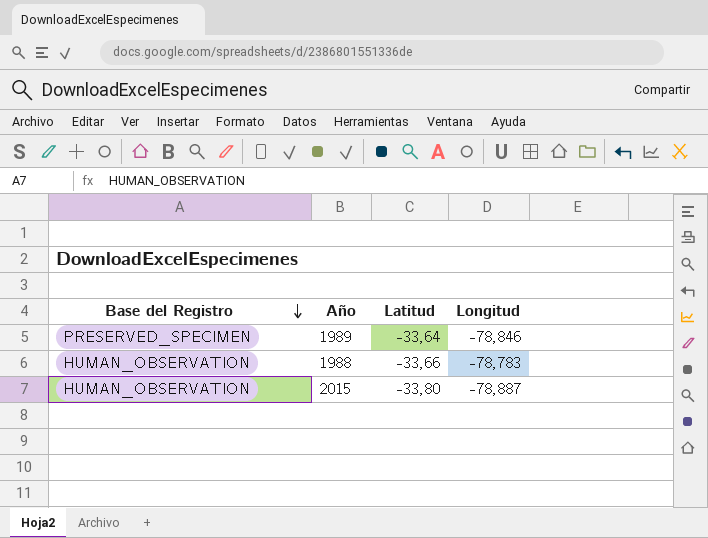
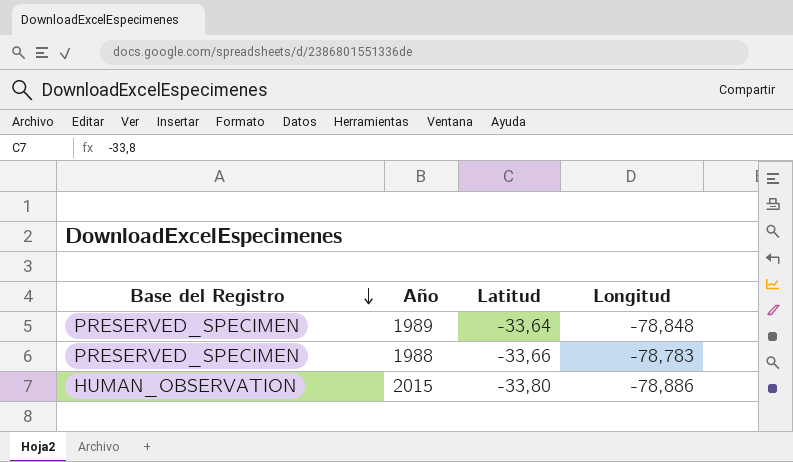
1989 | Longitud: -78,846 -> -78,848
1988 | Base del Registro: HUMAN_OBSERVATION -> PRESERVED_SPECIMEN
2015 | Longitud: -78,887 -> -78,886

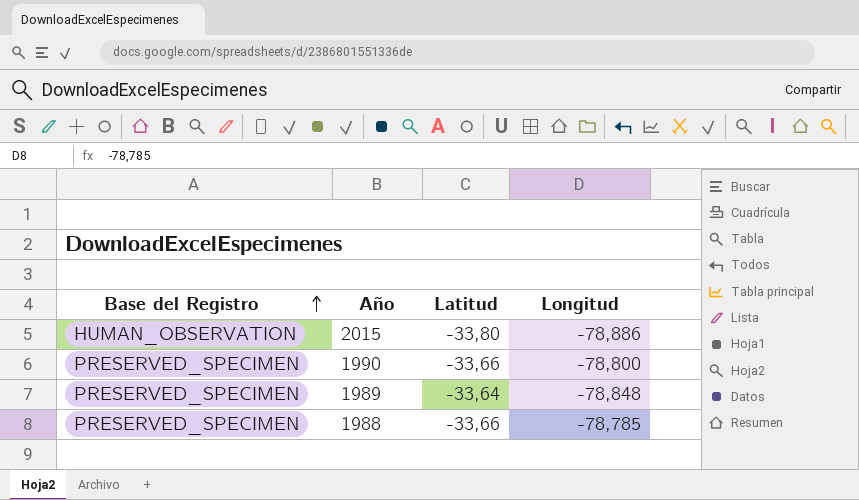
row order: Base del Registro descending -> Base del Registro ascending
row 1990: none -> PRESERVED_SPECIMEN | -33,66 | -78,800
1988 | Longitud: -78,783 -> -78,785

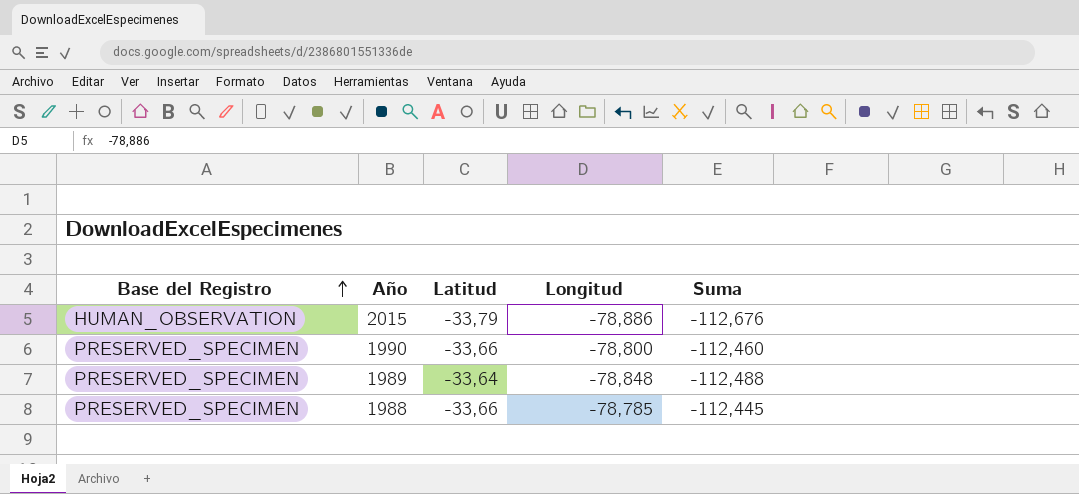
column Suma | formula: none -> [Latitud] + [Longitud]
2015 | Latitud: -33,80 -> -33,79

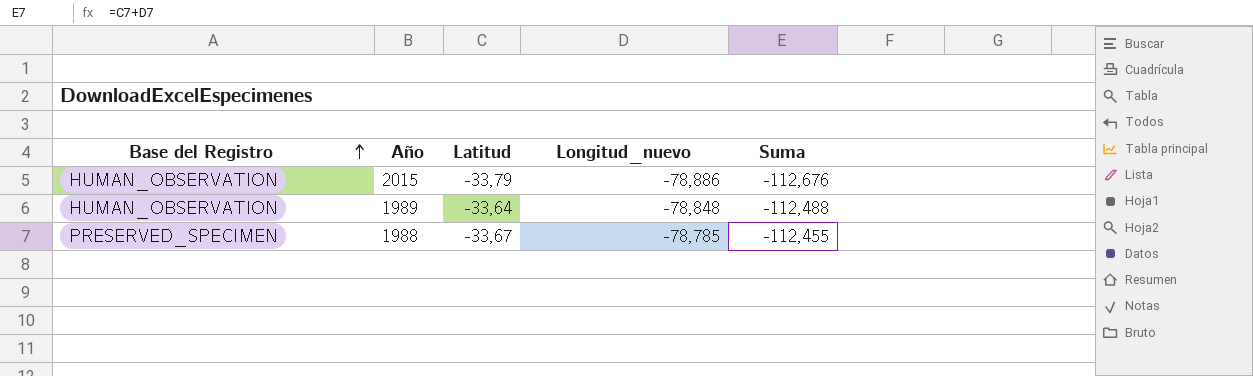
column name: Longitud -> Longitud_nuevo
row 1990: PRESERVED_SPECIMEN | -33,66 | -78,800 | -112,460 -> none
1989 | Base del Registro: PRESERVED_SPECIMEN -> HUMAN_OBSERVATION
1988 | Latitud: -33,66 -> -33,67
1988 | Suma: -112,445 -> -112,455

